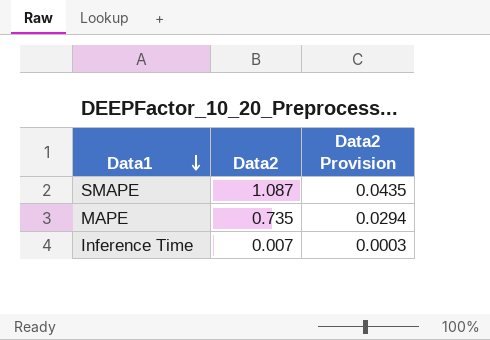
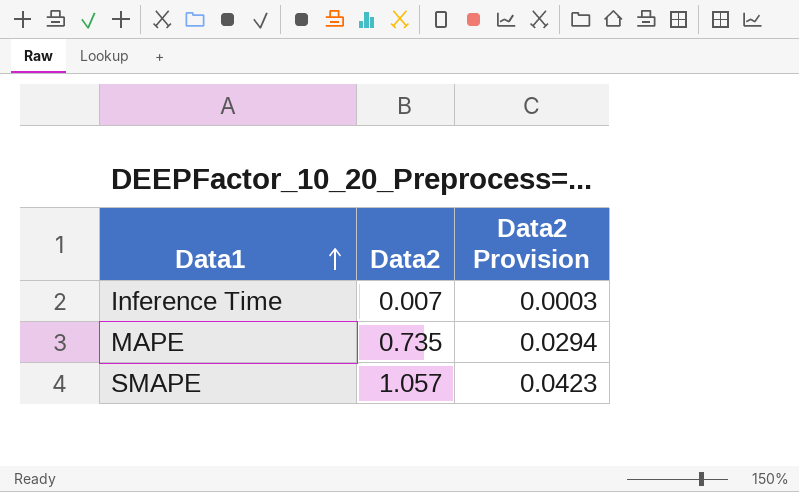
row order: Data1 descending -> Data1 ascending
SMAPE | Data2: 1.087 -> 1.057
SMAPE | Data2 Provision: 0.0435 -> 0.0423

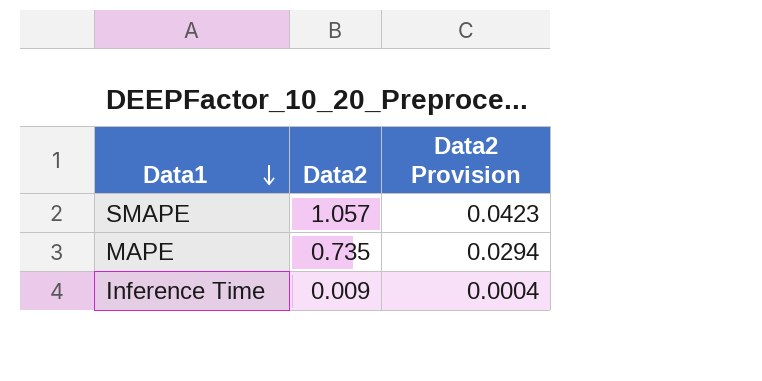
row order: Data1 ascending -> Data1 descending
Inference Time | Data2: 0.007 -> 0.009
Inference Time | Data2 Provision: 0.0003 -> 0.0004

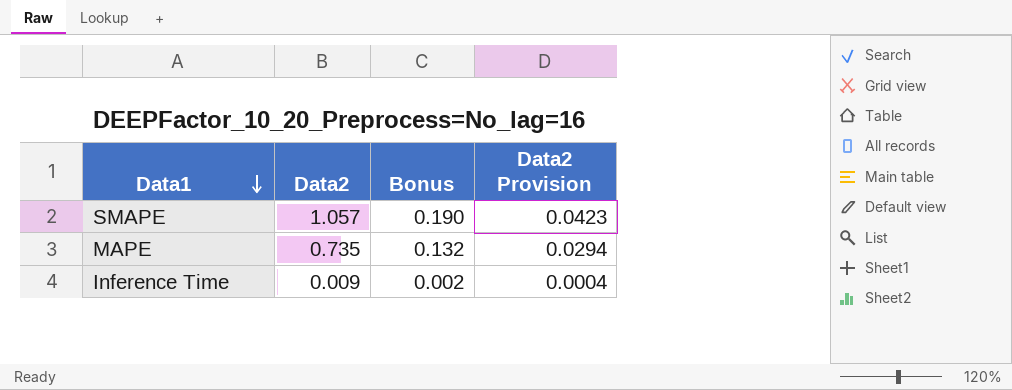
column Bonus | formula: none -> [Data2] * 0.18

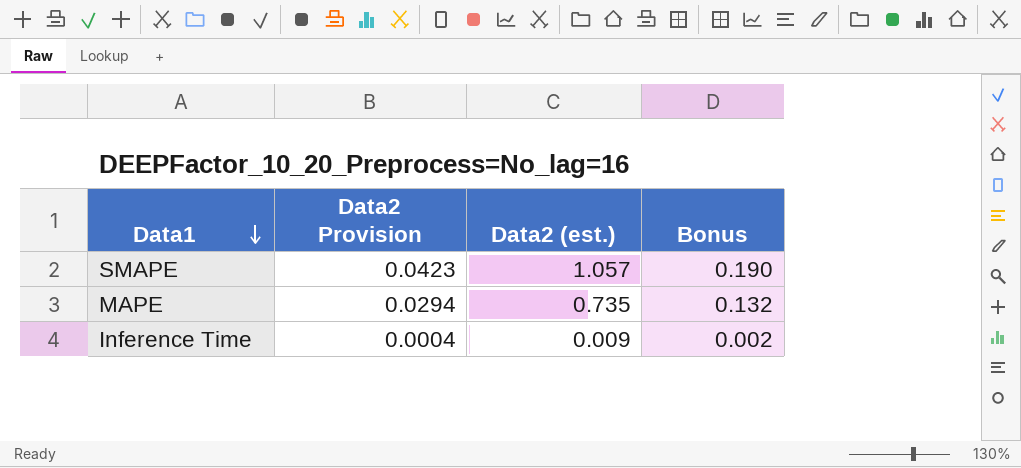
column Data2 Provision | position: 4 -> 2
column name: Data2 -> Data2 (est.)

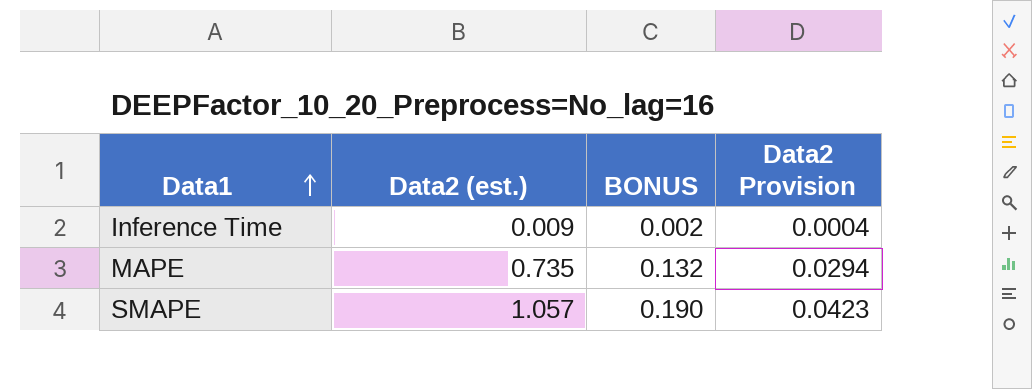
row order: Data1 descending -> Data1 ascending
column name: Bonus -> BONUS
column Data2 Provision | position: 2 -> 4

